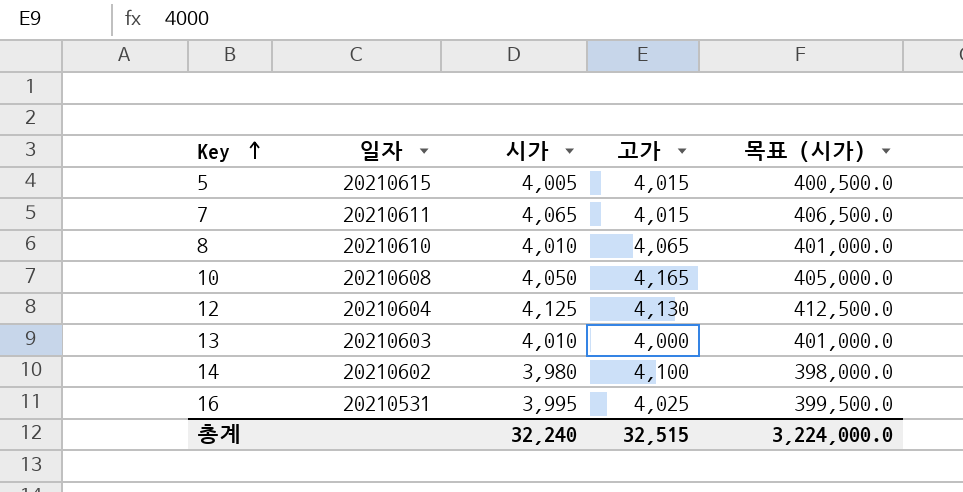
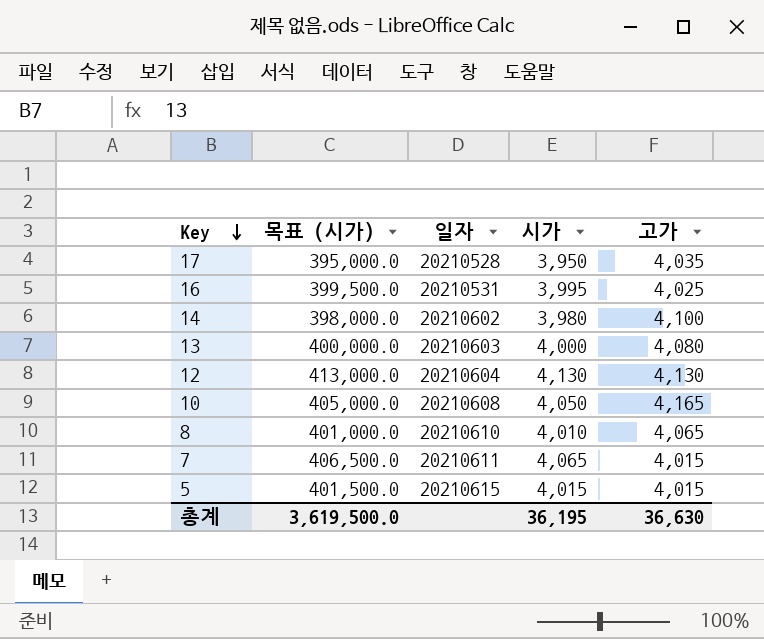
row order: Key ascending -> Key descending
column 목표 (시가) | position: 5 -> 2
row 17: none -> 395,000.0 | 20210528 | 3,950 | 4,035
13 | 목표 (시가): 401,000.0 -> 400,000.0
13 | 시가: 4,010 -> 4,000
13 | 고가: 4,000 -> 4,080
12 | 목표 (시가): 412,500.0 -> 413,000.0
12 | 시가: 4,125 -> 4,130
5 | 목표 (시가): 400,500.0 -> 401,500.0
5 | 시가: 4,005 -> 4,015
총계 | 목표 (시가): 3,224,000.0 -> 3,619,500.0
총계 | 시가: 32,240 -> 36,195
총계 | 고가: 32,515 -> 36,630

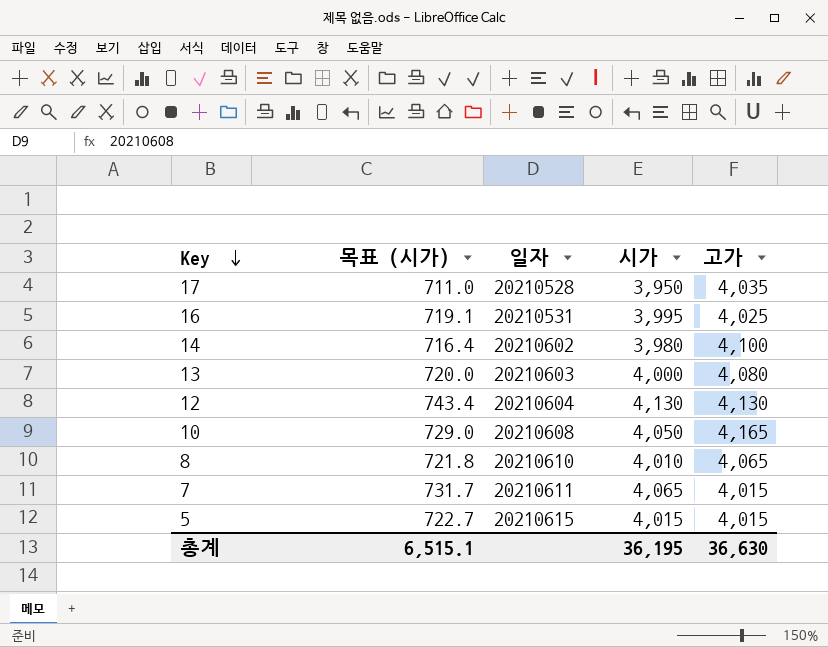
column 목표 (시가) | formula: [시가] * 100 -> [시가] * 0.18
총계 | 목표 (시가): 3,619,500.0 -> 6,515.1

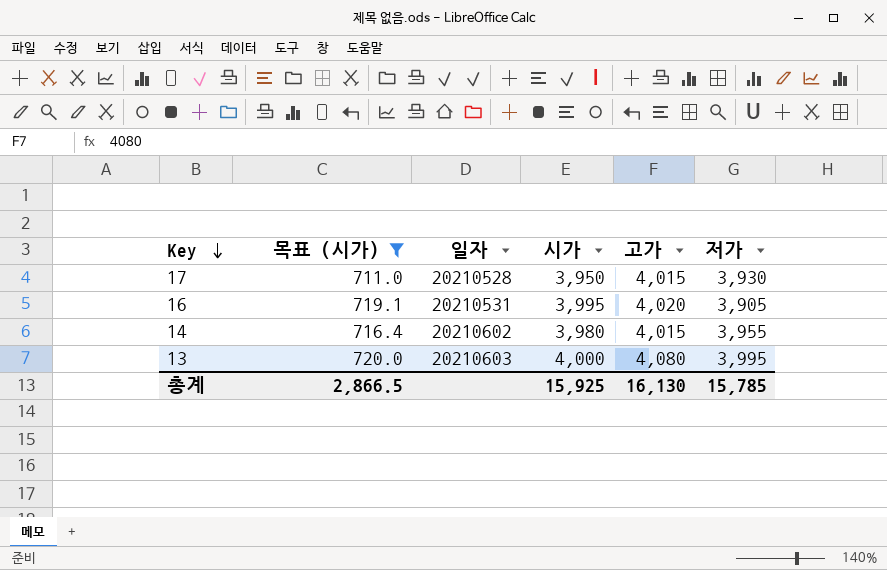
filter: none -> 목표 (시가) <= 720.0
column 저가 | position: none -> 6
17 | 고가: 4,035 -> 4,015
16 | 고가: 4,025 -> 4,020
14 | 고가: 4,100 -> 4,015
총계 | 목표 (시가): 6,515.1 -> 2,866.5
총계 | 시가: 36,195 -> 15,925
총계 | 고가: 36,630 -> 16,130

